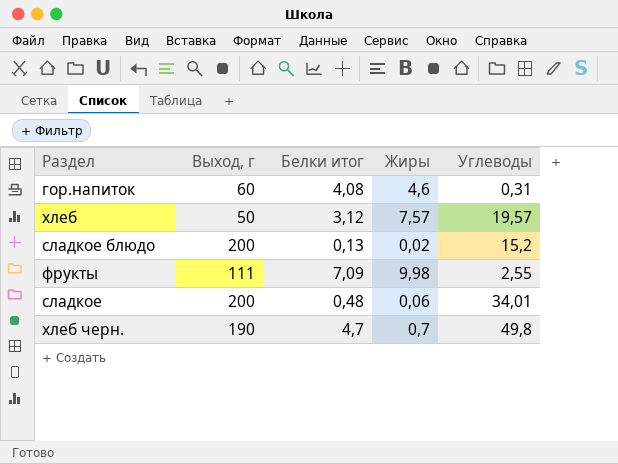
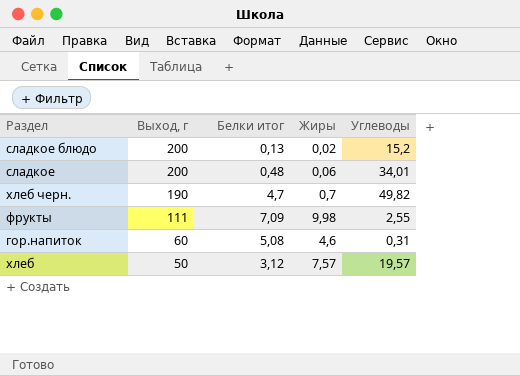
row order: none -> Выход, г descending
хлеб черн. | Углеводы: 49,8 -> 49,82
гор.напиток | Белки итог: 4,08 -> 5,08

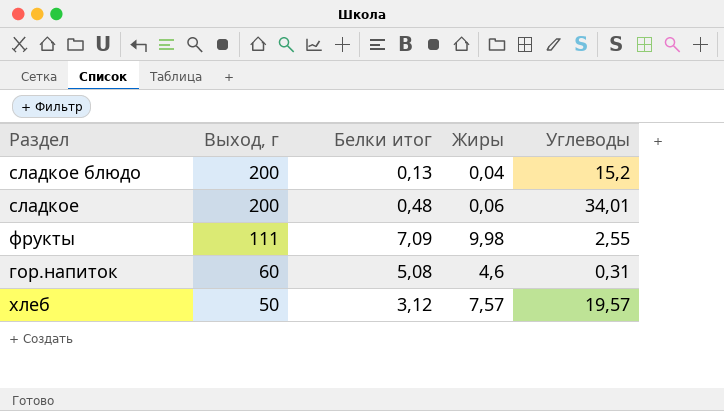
row хлеб черн.: 190 | 4,7 | 0,7 | 49,82 -> none
сладкое блюдо | Жиры: 0,02 -> 0,04

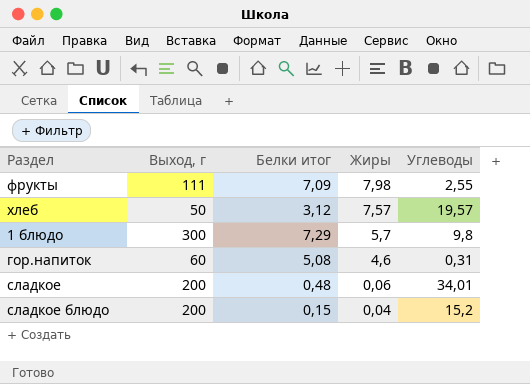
row order: Выход, г descending -> Жиры descending
фрукты | Жиры: 9,98 -> 7,98
row 1 блюдо: none -> 300 | 7,29 | 5,7 | 9,8
сладкое блюдо | Белки итог: 0,13 -> 0,15

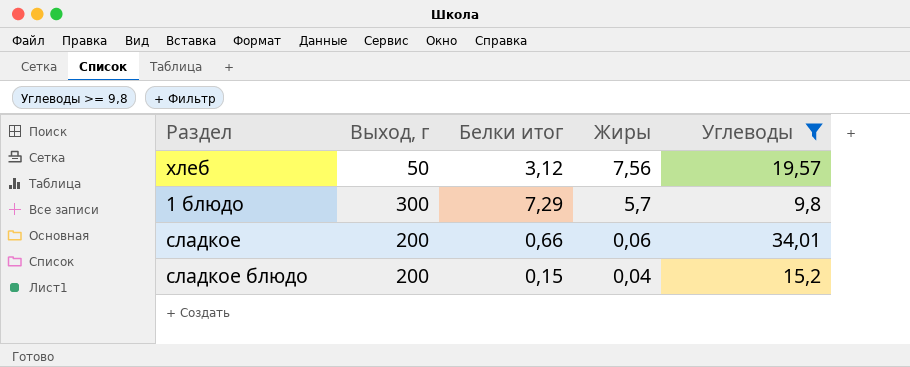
filter: none -> Углеводы >= 9,8
хлеб | Жиры: 7,57 -> 7,56
сладкое | Белки итог: 0,48 -> 0,66

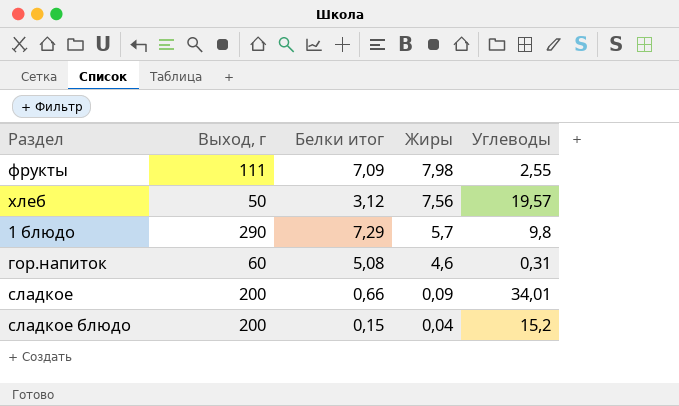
filter: Углеводы >= 9,8 -> none
1 блюдо | Выход, г: 300 -> 290
сладкое | Жиры: 0,06 -> 0,09

